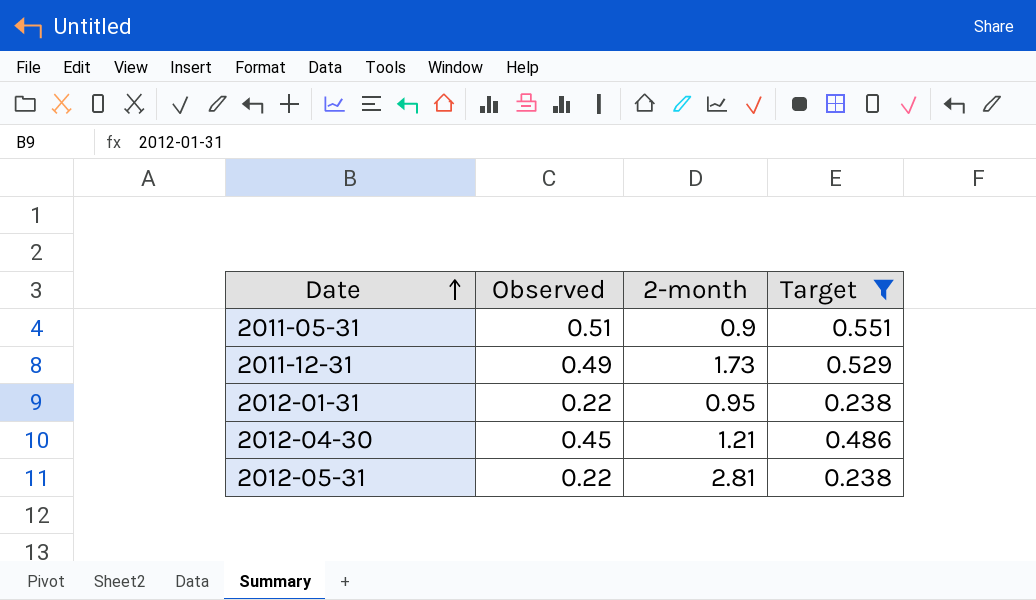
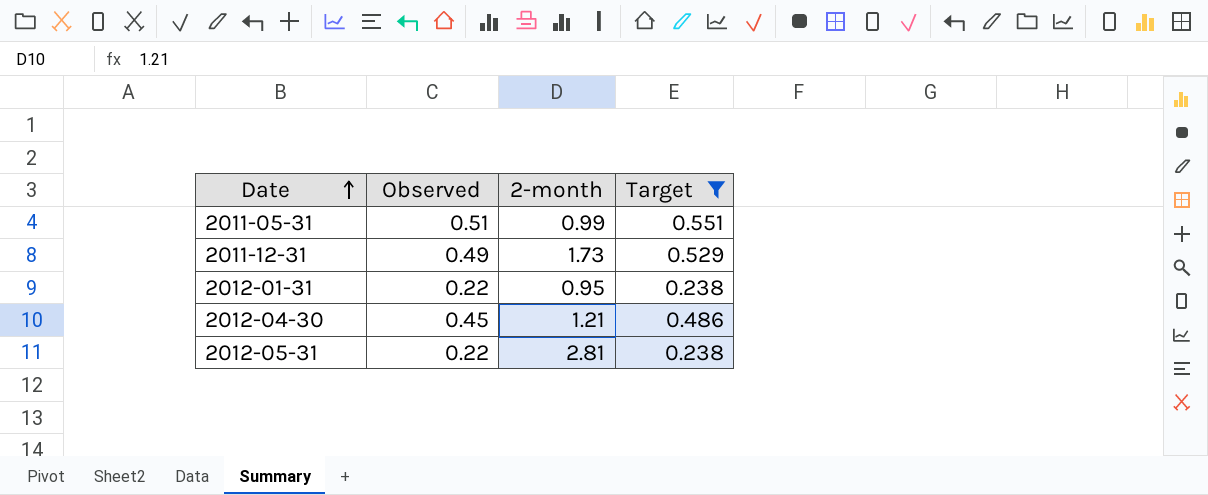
2011-05-31 | 2-month: 0.9 -> 0.99

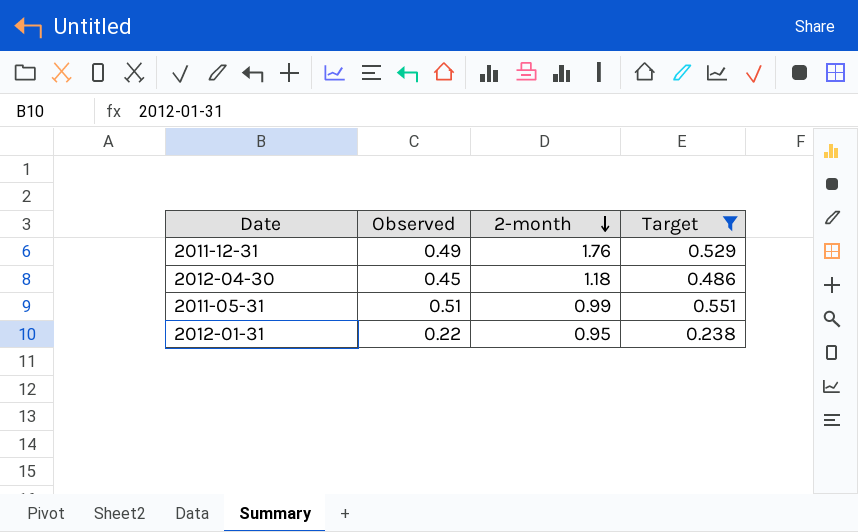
row order: Date ascending -> 2-month descending
row 2012-05-31: 0.22 | 2.81 | 0.238 -> none
2011-12-31 | 2-month: 1.73 -> 1.76
2012-04-30 | 2-month: 1.21 -> 1.18

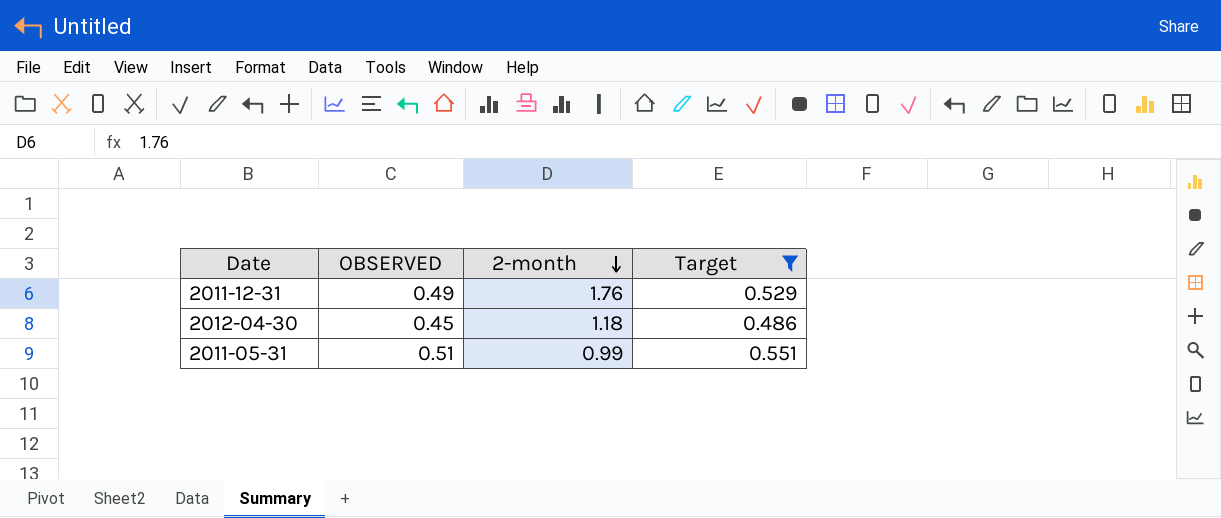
column name: Observed -> OBSERVED
row 2012-01-31: 0.22 | 0.95 | 0.238 -> none

